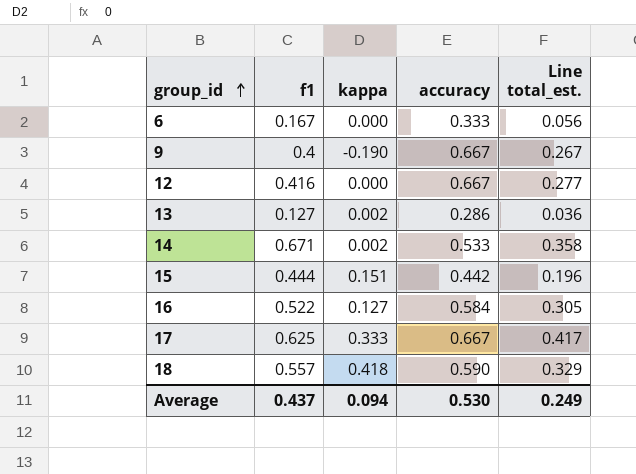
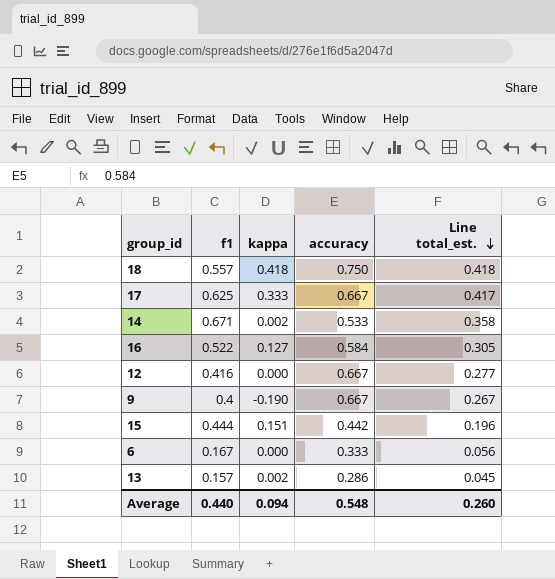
row order: group_id ascending -> Line total_est. descending
18 | accuracy: 0.590 -> 0.750
18 | Line total_est.: 0.329 -> 0.418
13 | f1: 0.127 -> 0.157
13 | Line total_est.: 0.036 -> 0.045
Average | f1: 0.437 -> 0.440
Average | accuracy: 0.530 -> 0.548
Average | Line total_est.: 0.249 -> 0.260

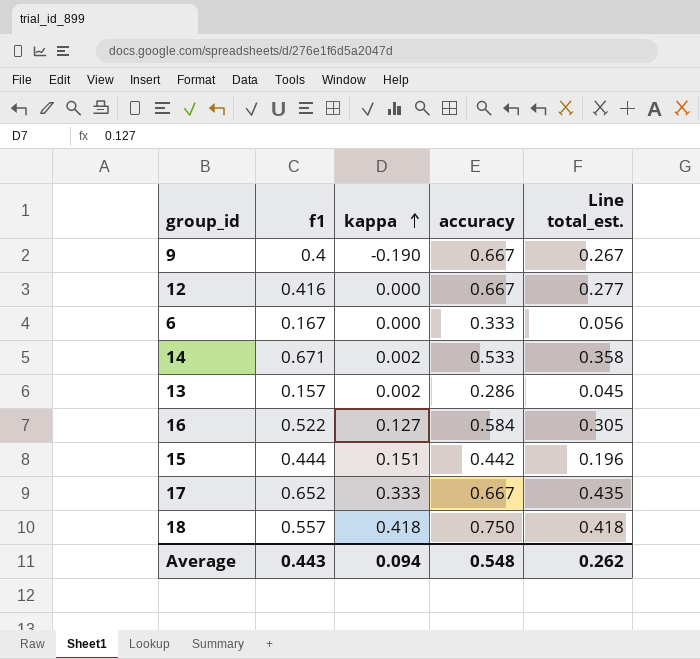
row order: Line total_est. descending -> kappa ascending
17 | f1: 0.625 -> 0.652
17 | Line total_est.: 0.417 -> 0.435
Average | f1: 0.440 -> 0.443
Average | Line total_est.: 0.260 -> 0.262

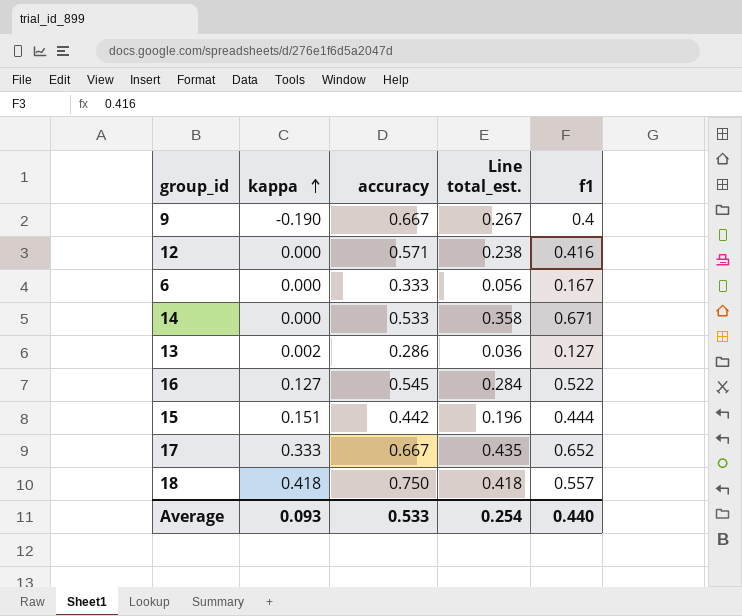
column f1 | position: 2 -> 5
12 | accuracy: 0.667 -> 0.571
12 | Line total_est.: 0.277 -> 0.238
14 | kappa: 0.002 -> 0.000
13 | Line total_est.: 0.045 -> 0.036
13 | f1: 0.157 -> 0.127
16 | accuracy: 0.584 -> 0.545
16 | Line total_est.: 0.305 -> 0.284
Average | kappa: 0.094 -> 0.093
Average | accuracy: 0.548 -> 0.533
Average | Line total_est.: 0.262 -> 0.254
Average | f1: 0.443 -> 0.440

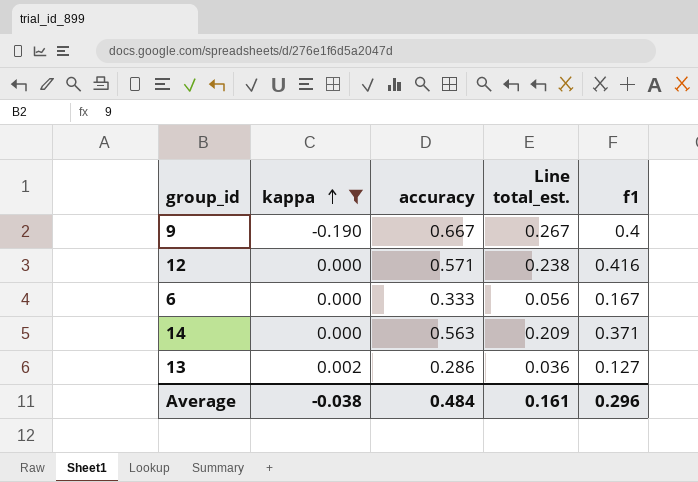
filter: none -> kappa <= 0.002
14 | accuracy: 0.533 -> 0.563
14 | Line total_est.: 0.358 -> 0.209
14 | f1: 0.671 -> 0.371
Average | kappa: 0.093 -> -0.038
Average | accuracy: 0.533 -> 0.484
Average | Line total_est.: 0.254 -> 0.161
Average | f1: 0.440 -> 0.296

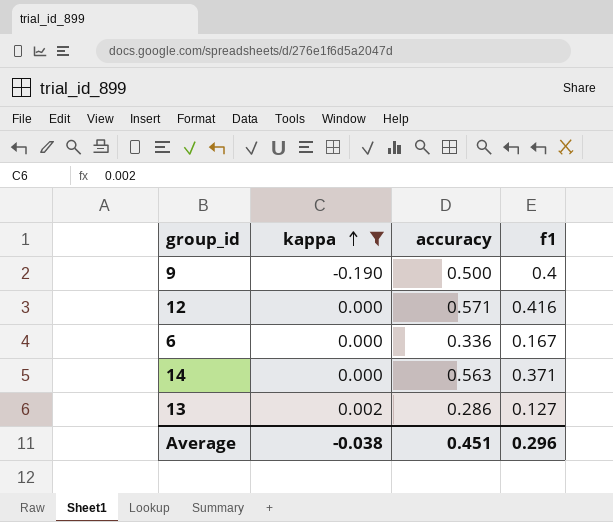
column Line total_est. | formula: [accuracy] * [f1] -> none
9 | accuracy: 0.667 -> 0.500
6 | accuracy: 0.333 -> 0.336
Average | accuracy: 0.484 -> 0.451

